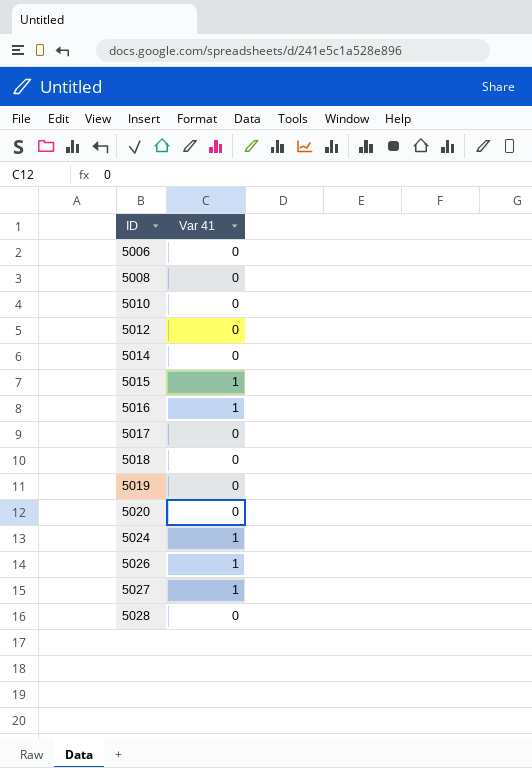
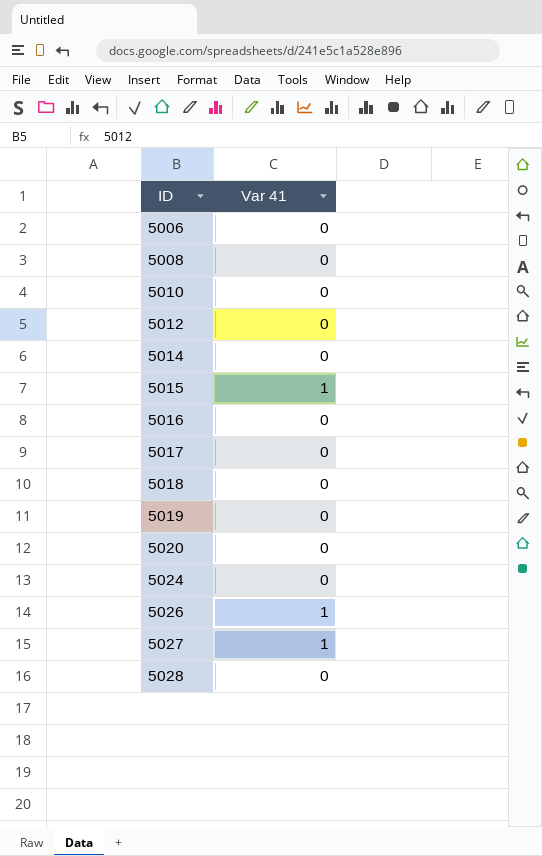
5016 | Var 41: 1 -> 0
5024 | Var 41: 1 -> 0

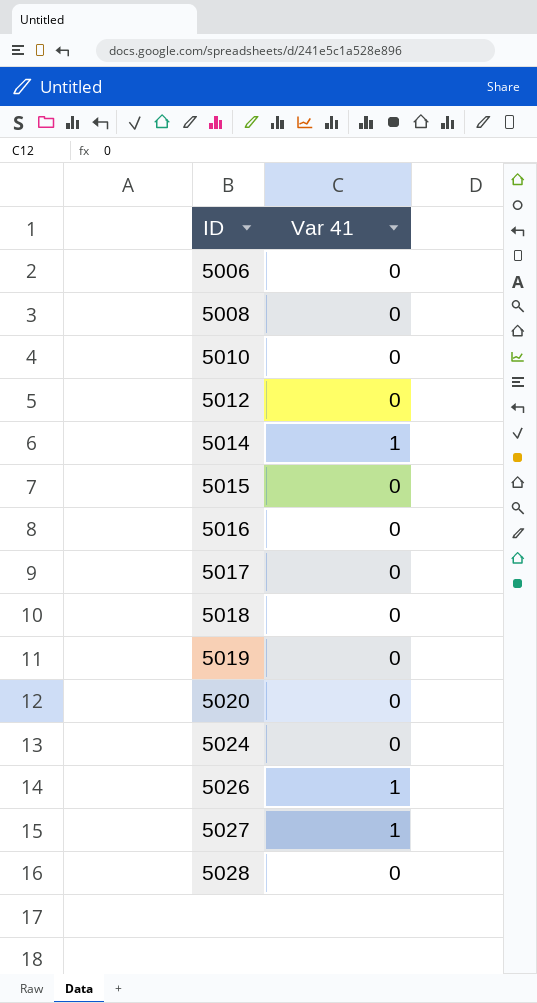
5014 | Var 41: 0 -> 1
5015 | Var 41: 1 -> 0

